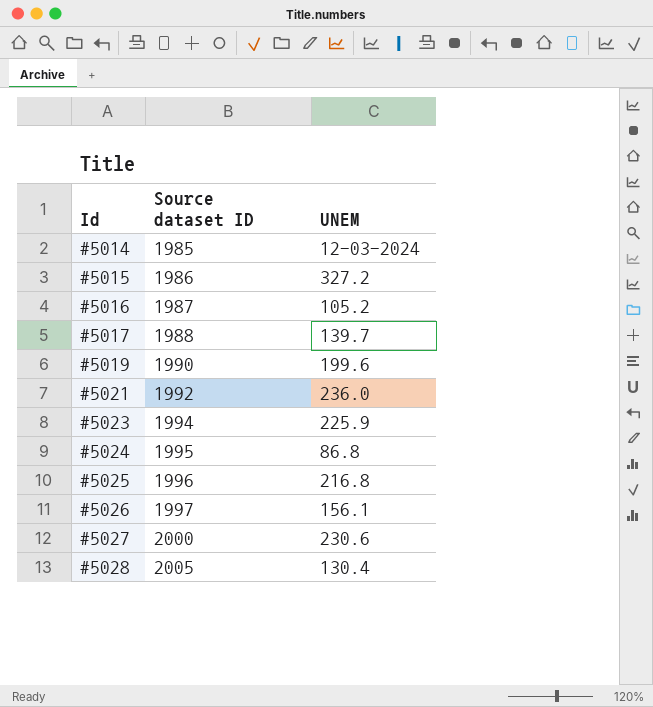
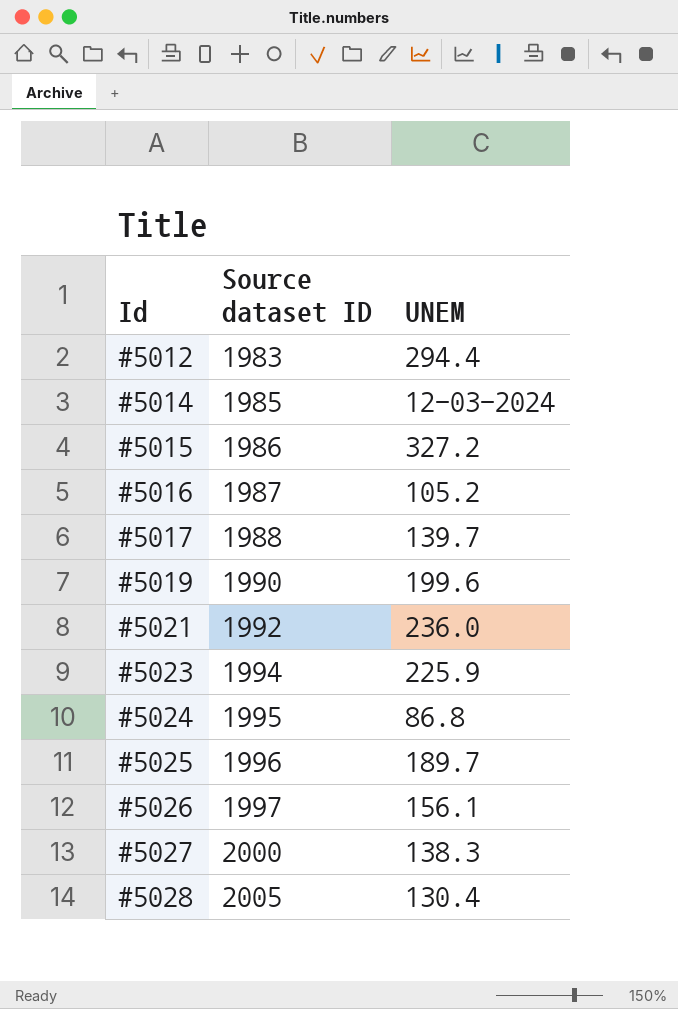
row #5012: none -> 1983 | 294.4
#5025 | UNEM: 216.8 -> 189.7
#5027 | UNEM: 230.6 -> 138.3

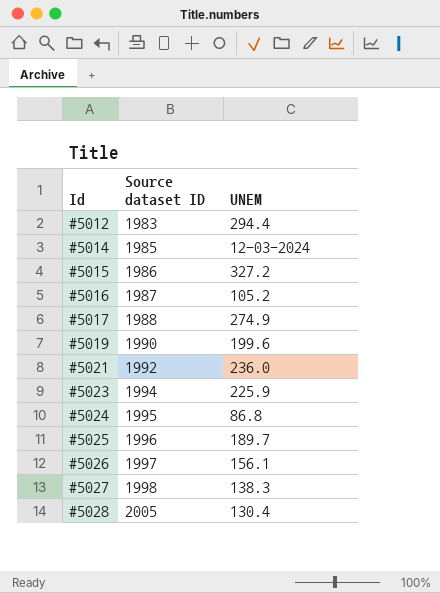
#5017 | UNEM: 139.7 -> 274.9
#5027 | Source dataset ID: 2000 -> 1998

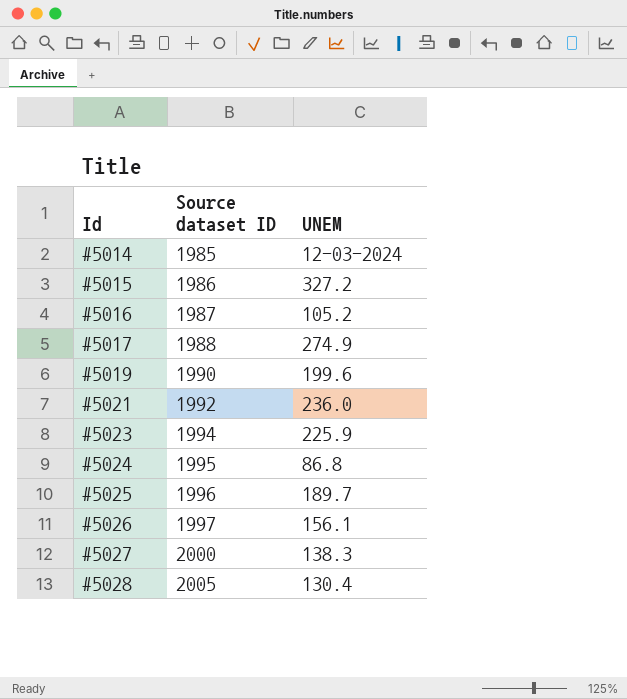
row #5012: 1983 | 294.4 -> none
#5027 | Source dataset ID: 1998 -> 2000

